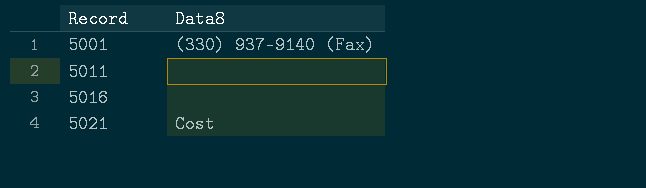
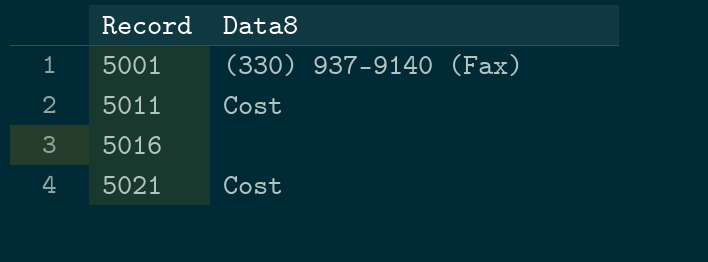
5011 | Data8: none -> Cost

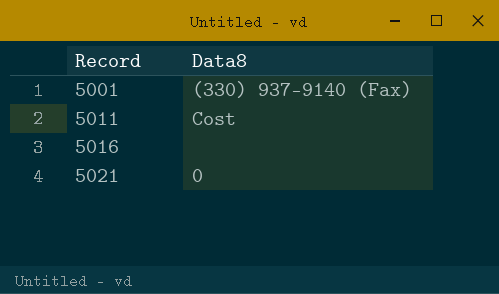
5021 | Data8: Cost -> 0

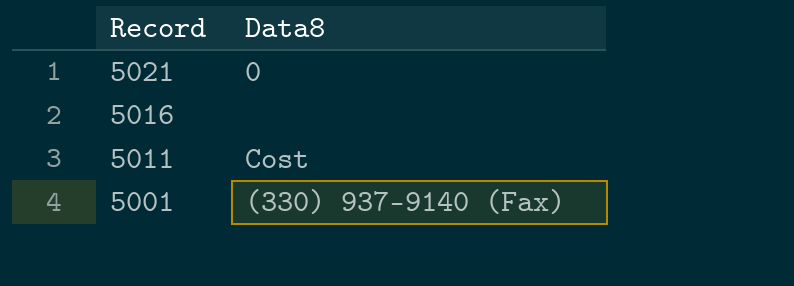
row order: Record ascending -> Record descending

